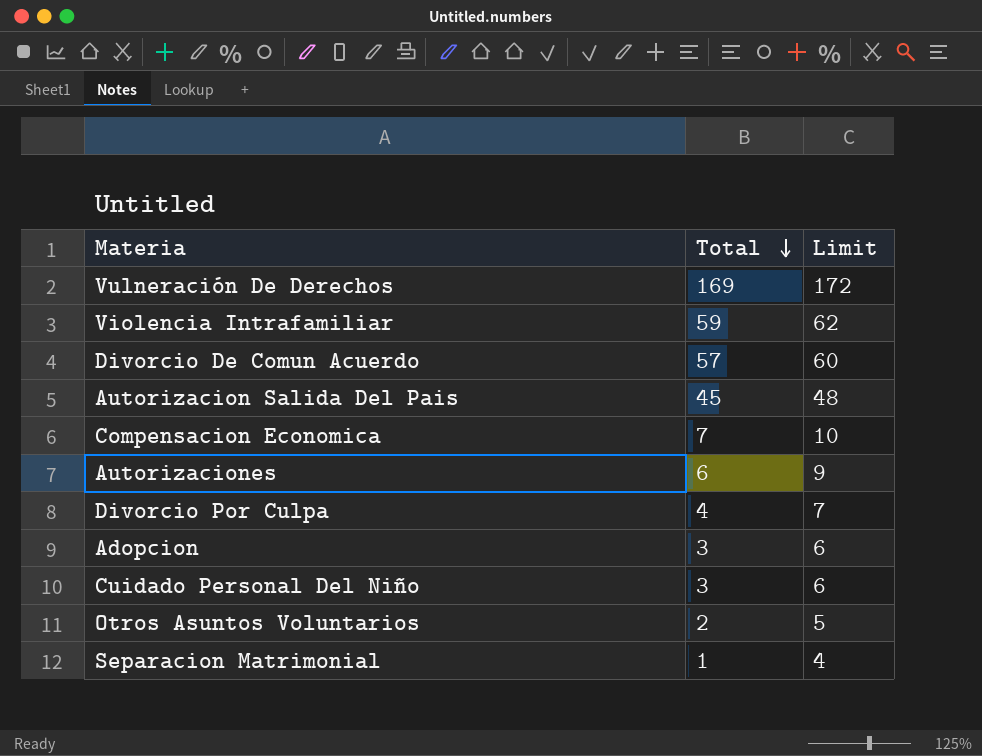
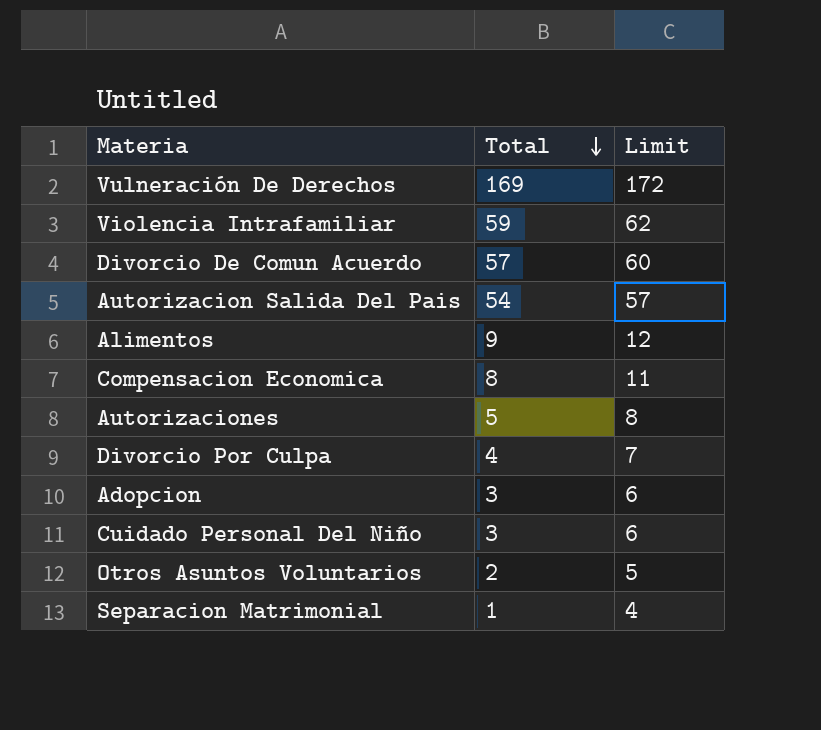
Autorizacion Salida Del Pais | Total: 45 -> 54
Autorizacion Salida Del Pais | Limit: 48 -> 57
row Alimentos: none -> 9 | 12
Compensacion Economica | Total: 7 -> 8
Compensacion Economica | Limit: 10 -> 11
Autorizaciones | Total: 6 -> 5
Autorizaciones | Limit: 9 -> 8

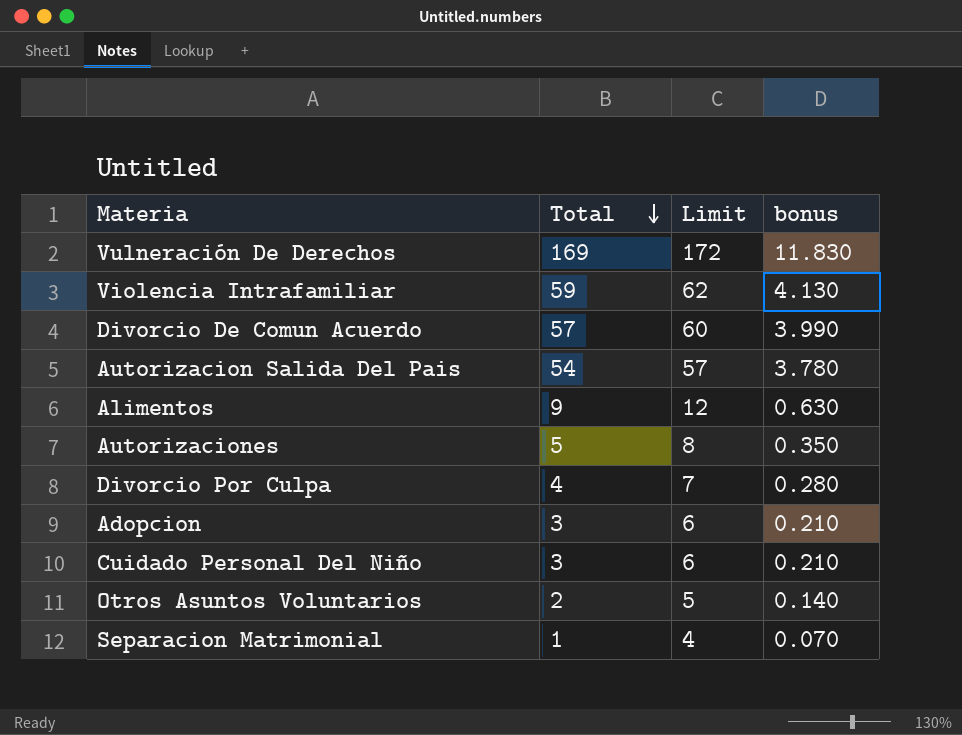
column bonus | formula: none -> [Total] * 0.07
row Compensacion Economica: 8 | 11 -> none

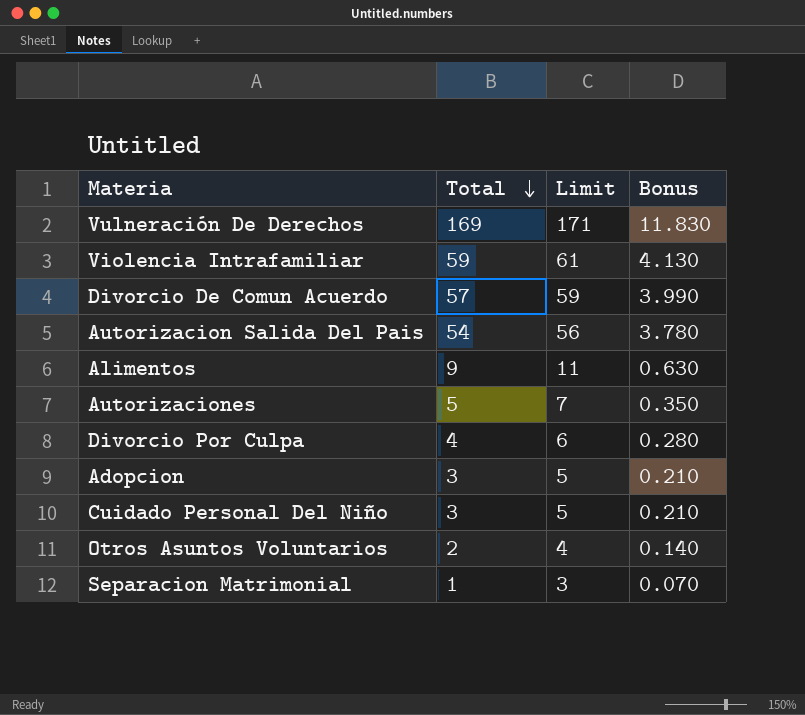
column Limit | formula: [Total] + 3 -> [Total] + 2
column name: bonus -> Bonus

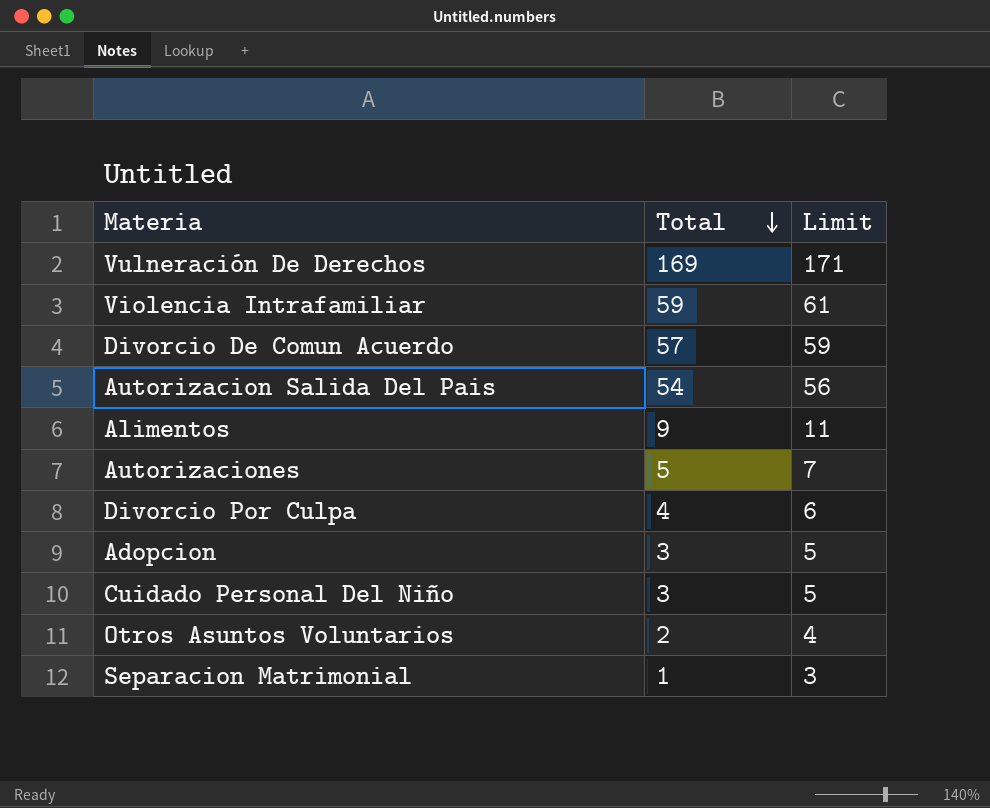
column Bonus | formula: [Total] * 0.07 -> none

